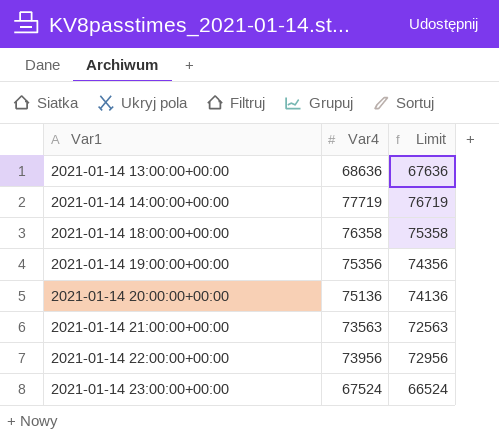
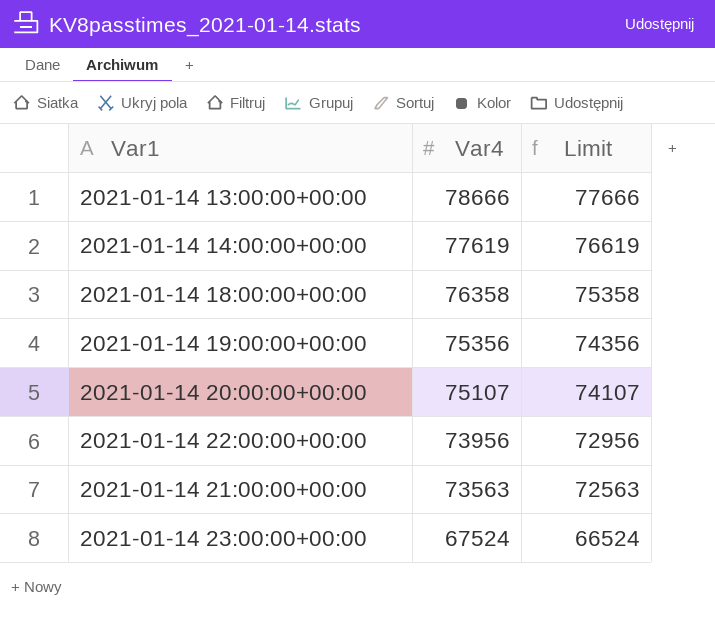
row order: Var1 ascending -> Var4 descending
2021-01-14 13:00:00+00:00 | Var4: 68636 -> 78666
2021-01-14 13:00:00+00:00 | Limit: 67636 -> 77666
2021-01-14 14:00:00+00:00 | Var4: 77719 -> 77619
2021-01-14 14:00:00+00:00 | Limit: 76719 -> 76619
2021-01-14 20:00:00+00:00 | Var4: 75136 -> 75107
2021-01-14 20:00:00+00:00 | Limit: 74136 -> 74107

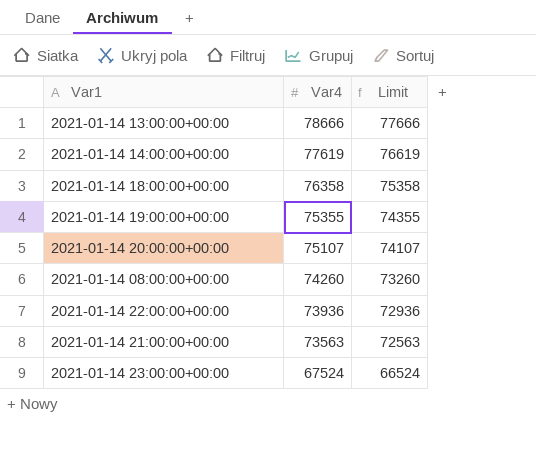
2021-01-14 19:00:00+00:00 | Var4: 75356 -> 75355
2021-01-14 19:00:00+00:00 | Limit: 74356 -> 74355
row 2021-01-14 08:00:00+00:00: none -> 74260 | 73260
2021-01-14 22:00:00+00:00 | Var4: 73956 -> 73936
2021-01-14 22:00:00+00:00 | Limit: 72956 -> 72936

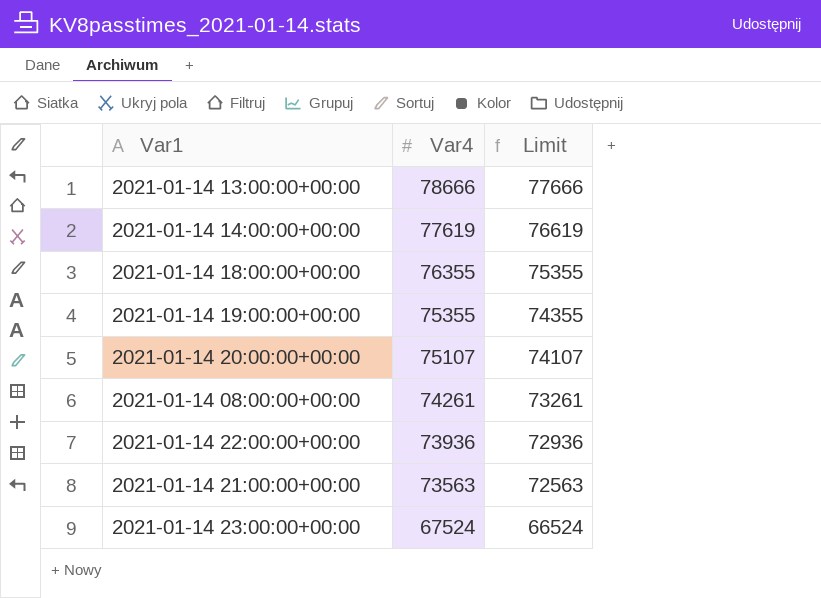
2021-01-14 18:00:00+00:00 | Var4: 76358 -> 76355
2021-01-14 18:00:00+00:00 | Limit: 75358 -> 75355
2021-01-14 08:00:00+00:00 | Var4: 74260 -> 74261
2021-01-14 08:00:00+00:00 | Limit: 73260 -> 73261

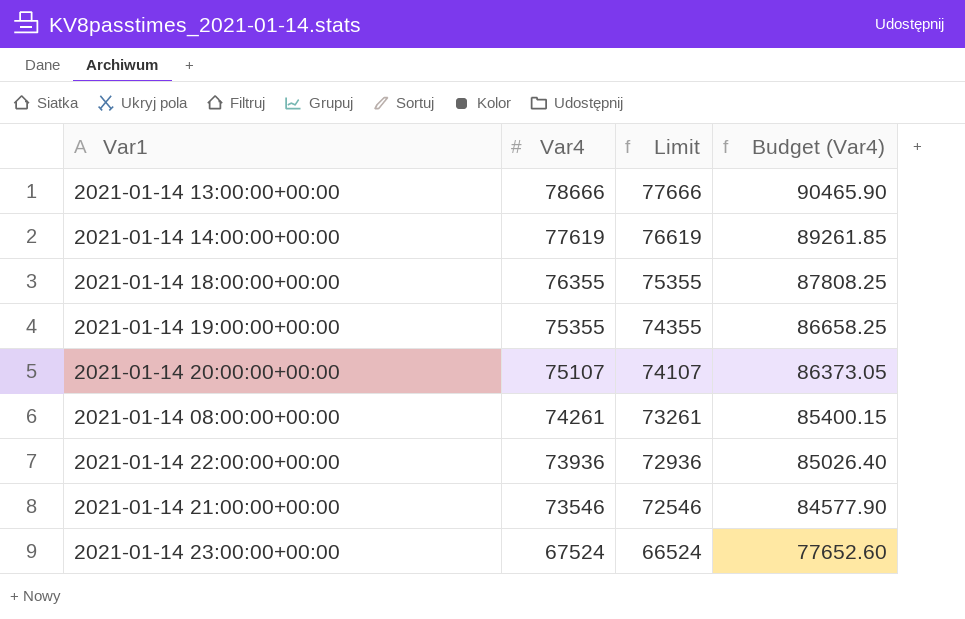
column Budget (Var4) | formula: none -> [Var4] * 1.15
2021-01-14 21:00:00+00:00 | Var4: 73563 -> 73546
2021-01-14 21:00:00+00:00 | Limit: 72563 -> 72546

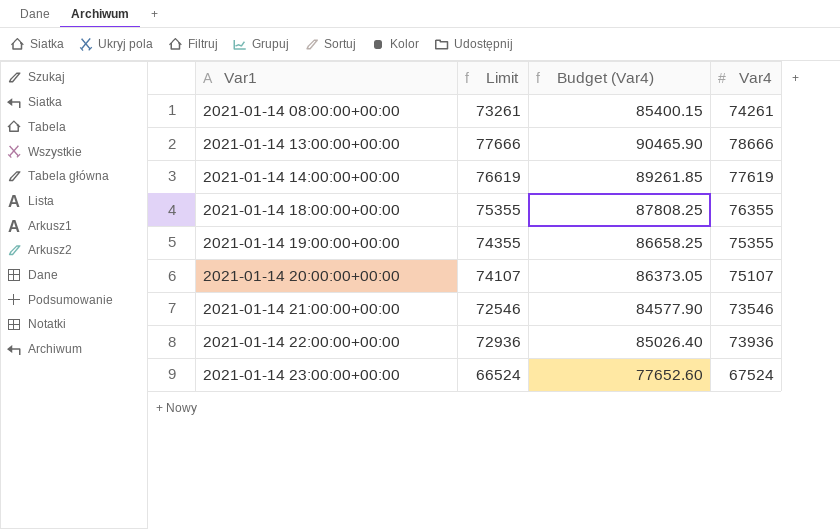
row order: Var4 descending -> Var1 ascending
column Var4 | position: 2 -> 4

